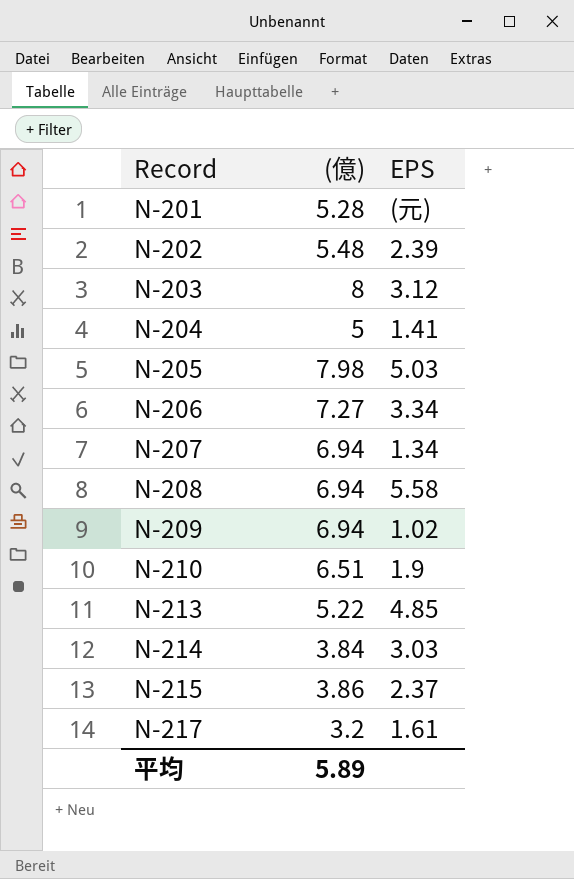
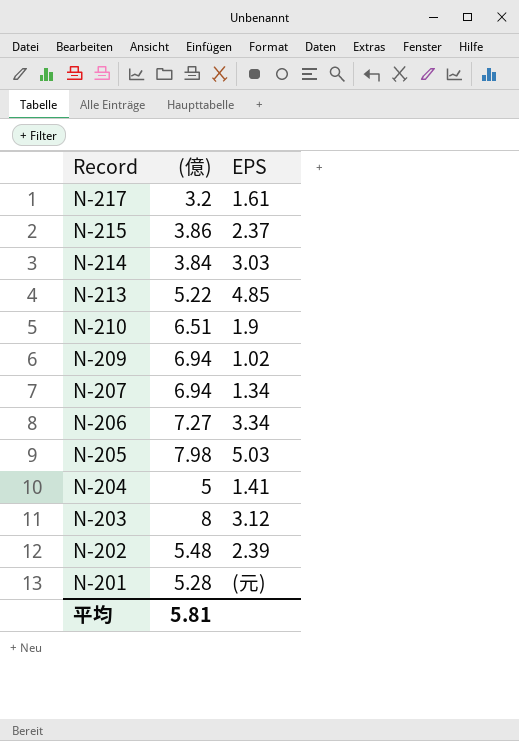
row order: Record ascending -> Record descending
row N-208: 6.94 | 5.58 -> none
平均 | (億): 5.89 -> 5.81

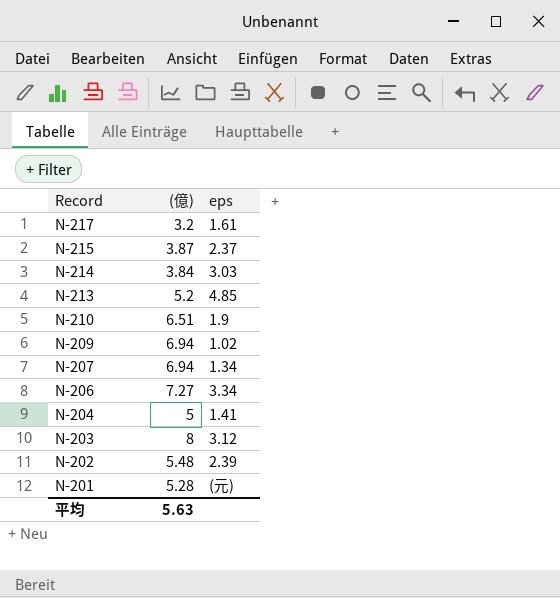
column name: EPS -> eps
row N-205: 7.98 | 5.03 -> none
N-215 | (億): 3.86 -> 3.87
N-213 | (億): 5.22 -> 5.2
平均 | (億): 5.81 -> 5.63

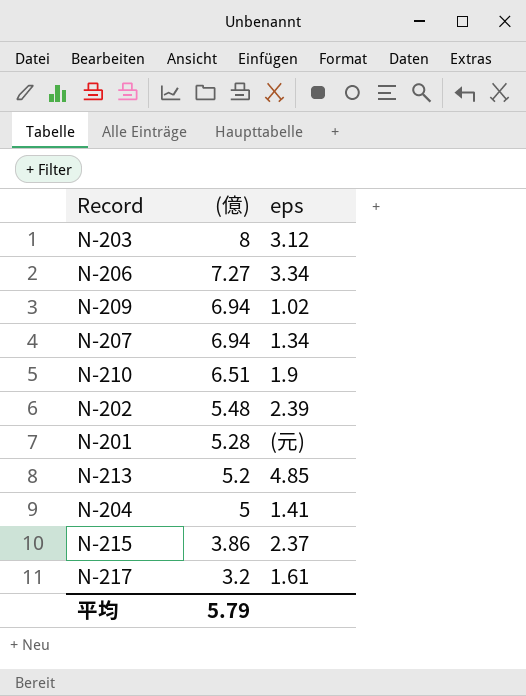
row order: Record descending -> (億) descending
row N-214: 3.84 | 3.03 -> none
N-215 | (億): 3.87 -> 3.86
平均 | (億): 5.63 -> 5.79

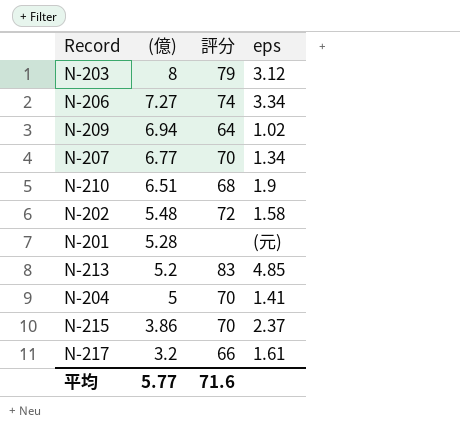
column 評分 | position: none -> 3
N-207 | (億): 6.94 -> 6.77
N-202 | eps: 2.39 -> 1.58
平均 | (億): 5.79 -> 5.77

